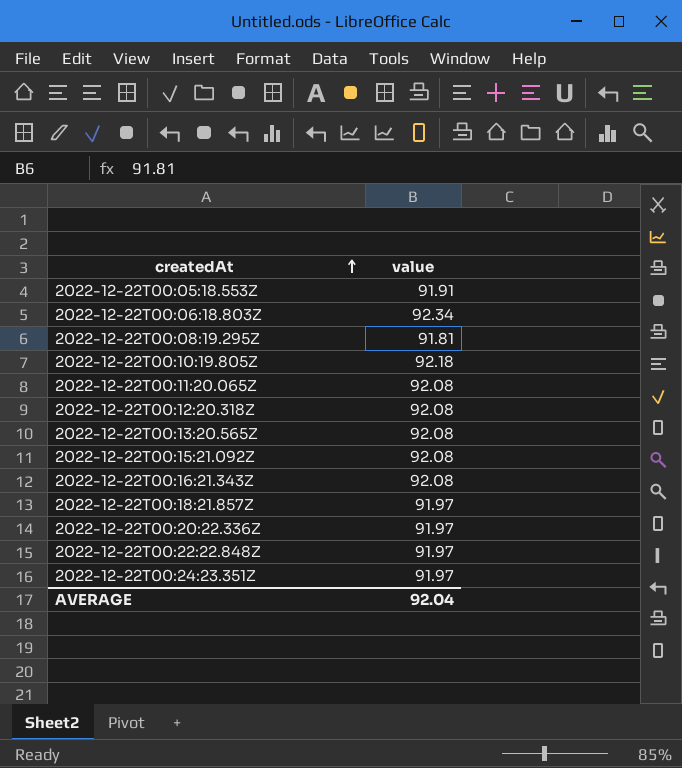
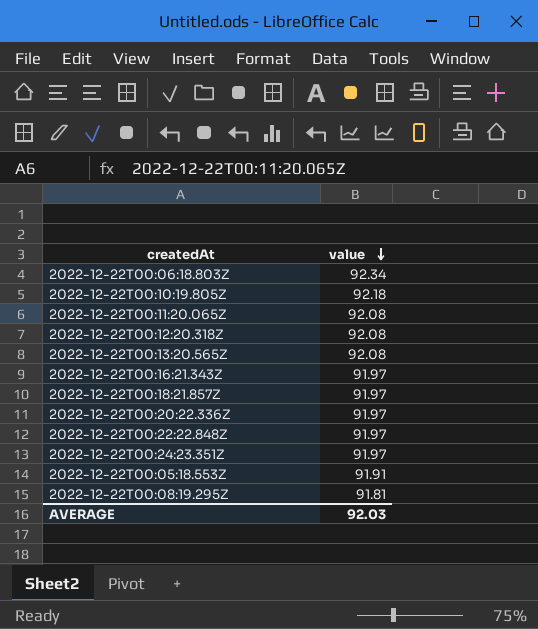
row order: createdAt ascending -> value descending
row 2022-12-22T00:15:21.092Z: 92.08 -> none
2022-12-22T00:16:21.343Z | value: 92.08 -> 91.97
AVERAGE | value: 92.04 -> 92.03

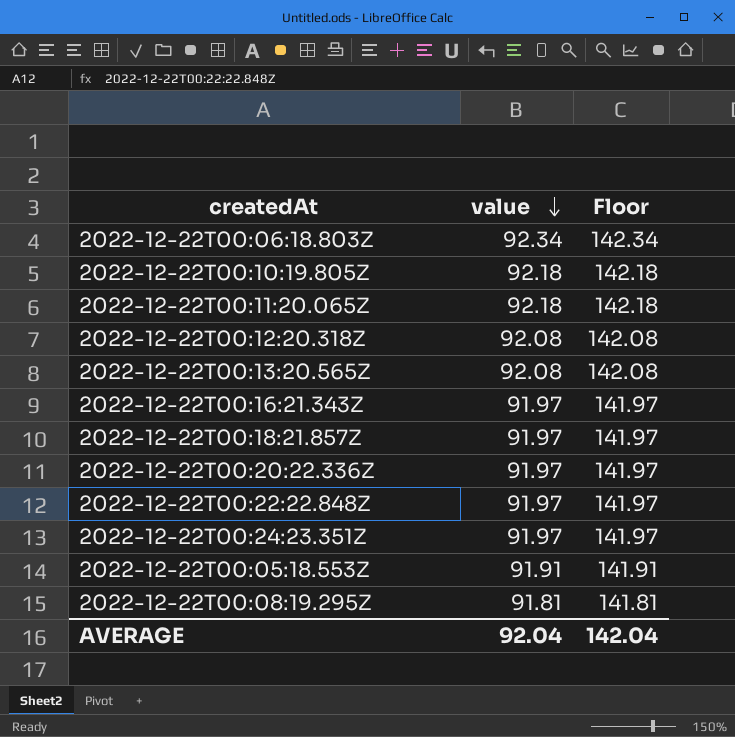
column Floor | formula: none -> [value] + 50
2022-12-22T00:11:20.065Z | value: 92.08 -> 92.18
AVERAGE | value: 92.03 -> 92.04

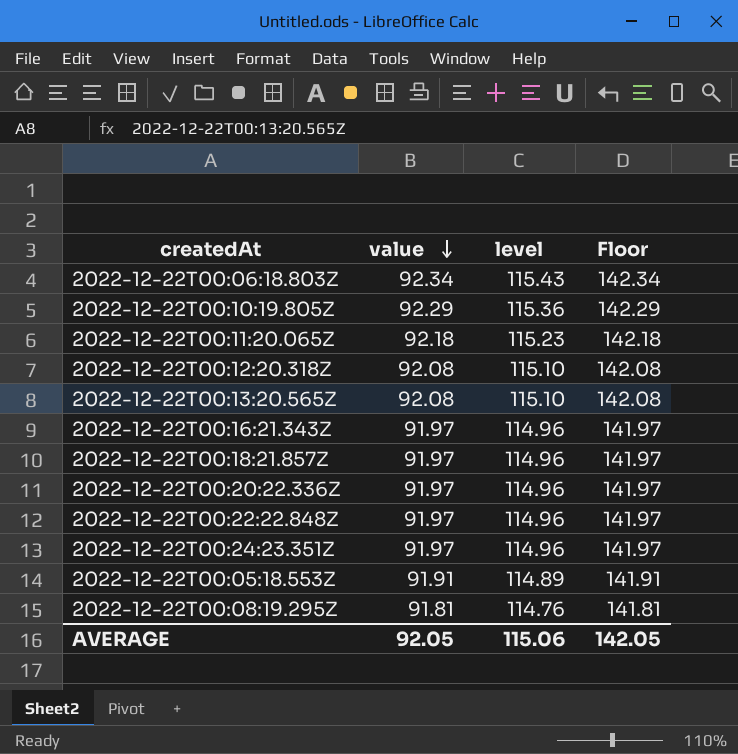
column level | formula: none -> [value] * 1.25
2022-12-22T00:10:19.805Z | value: 92.18 -> 92.29
2022-12-22T00:10:19.805Z | Floor: 142.18 -> 142.29
AVERAGE | value: 92.04 -> 92.05
AVERAGE | Floor: 142.04 -> 142.05

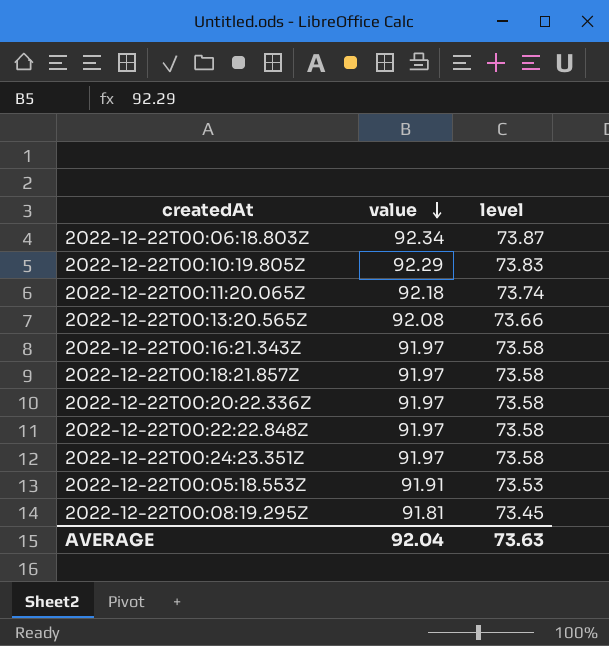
column Floor | formula: [value] + 50 -> none
column level | formula: [value] * 1.25 -> [value] * 0.8
row 2022-12-22T00:12:20.318Z: 92.08 | 115.10 | 142.08 -> none
AVERAGE | value: 92.05 -> 92.04
AVERAGE | level: 115.06 -> 73.63

